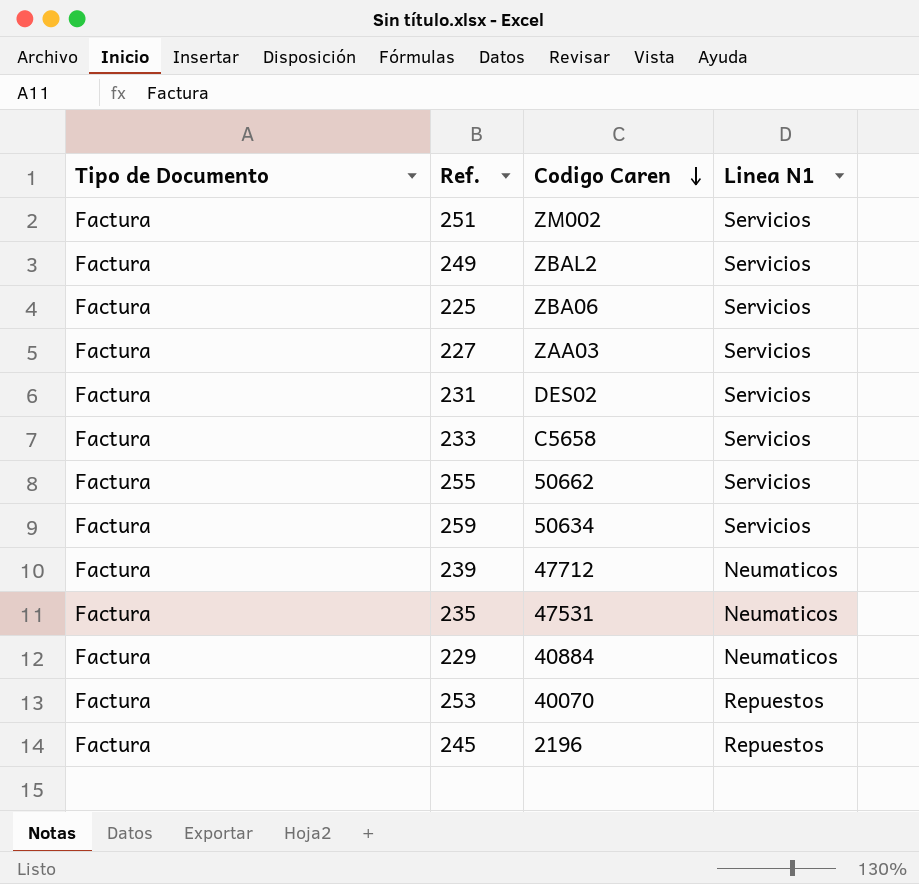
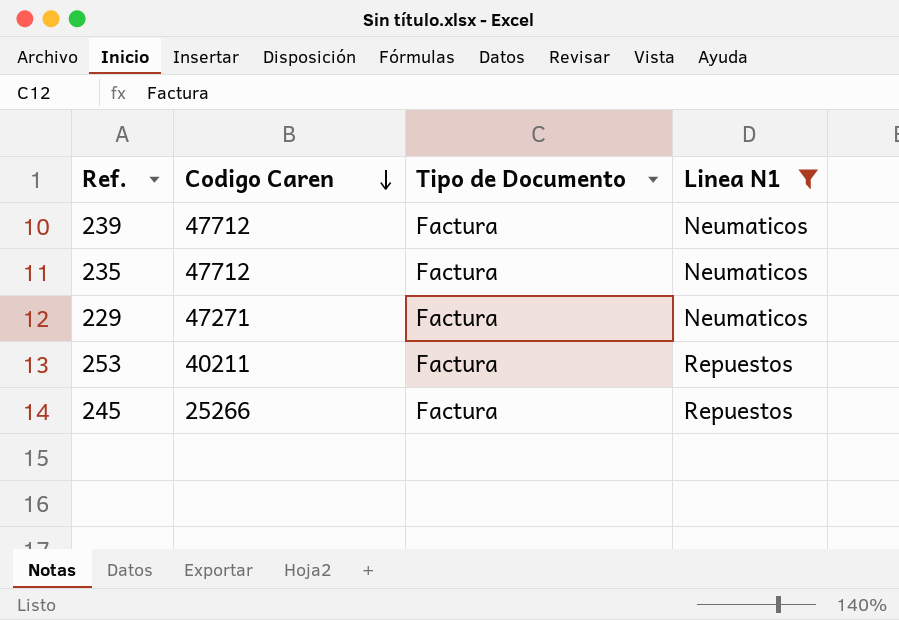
filter: none -> Linea N1 != Servicios
column Tipo de Documento | position: 1 -> 3
235 | Codigo Caren: 47531 -> 47712
229 | Codigo Caren: 40884 -> 47271
253 | Codigo Caren: 40070 -> 40211
245 | Codigo Caren: 2196 -> 25266

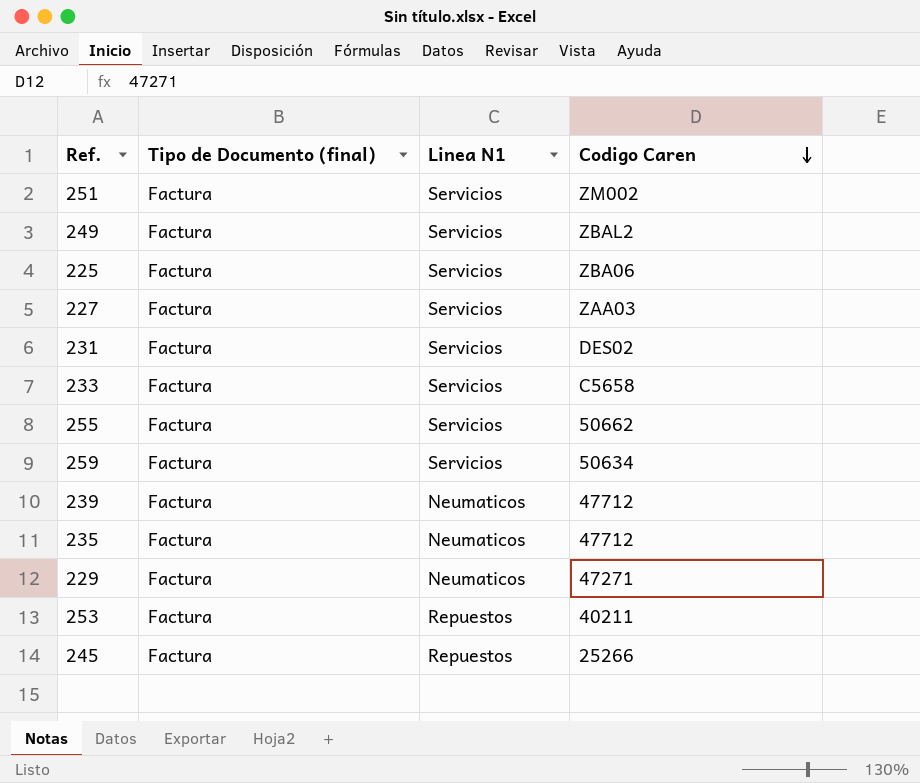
filter: Linea N1 != Servicios -> none
column name: Tipo de Documento -> Tipo de Documento (final)
column Codigo Caren | position: 2 -> 4

